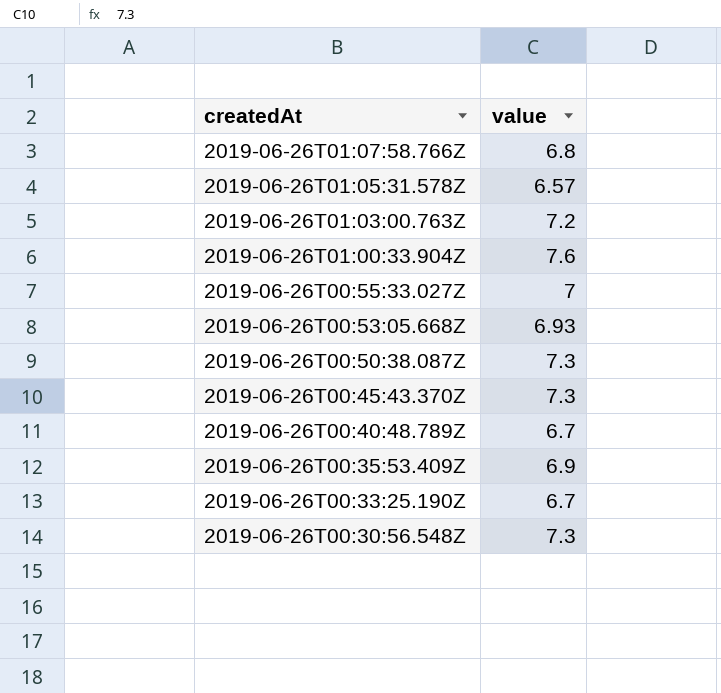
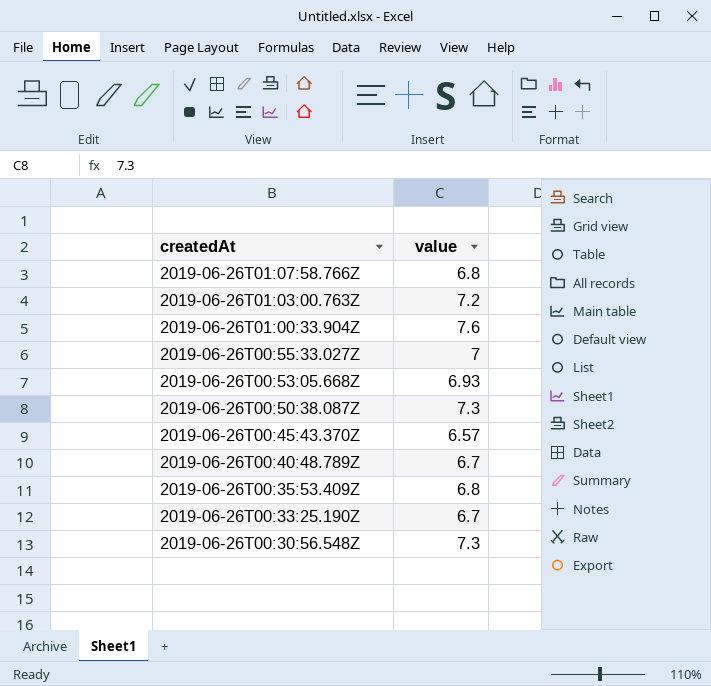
row 2019-06-26T01:05:31.578Z: 6.57 -> none
2019-06-26T00:45:43.370Z | value: 7.3 -> 6.57
2019-06-26T00:35:53.409Z | value: 6.9 -> 6.8

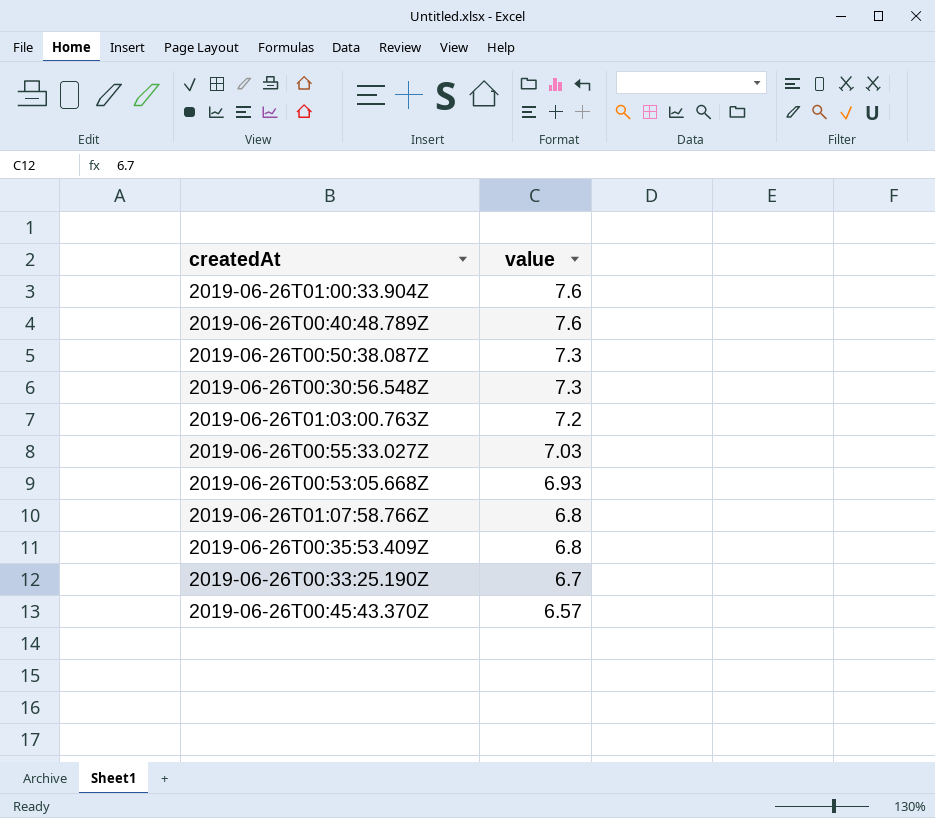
row order: createdAt descending -> value descending
2019-06-26T00:40:48.789Z | value: 6.7 -> 7.6
2019-06-26T00:55:33.027Z | value: 7 -> 7.03

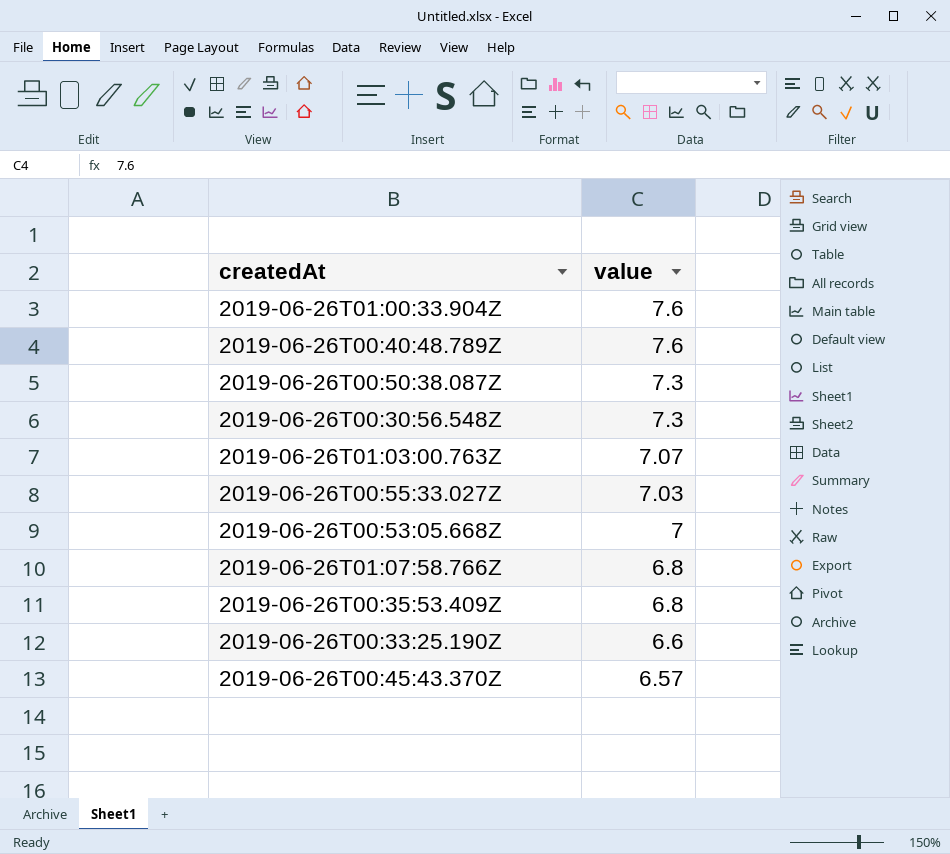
2019-06-26T01:03:00.763Z | value: 7.2 -> 7.07
2019-06-26T00:53:05.668Z | value: 6.93 -> 7
2019-06-26T00:33:25.190Z | value: 6.7 -> 6.6

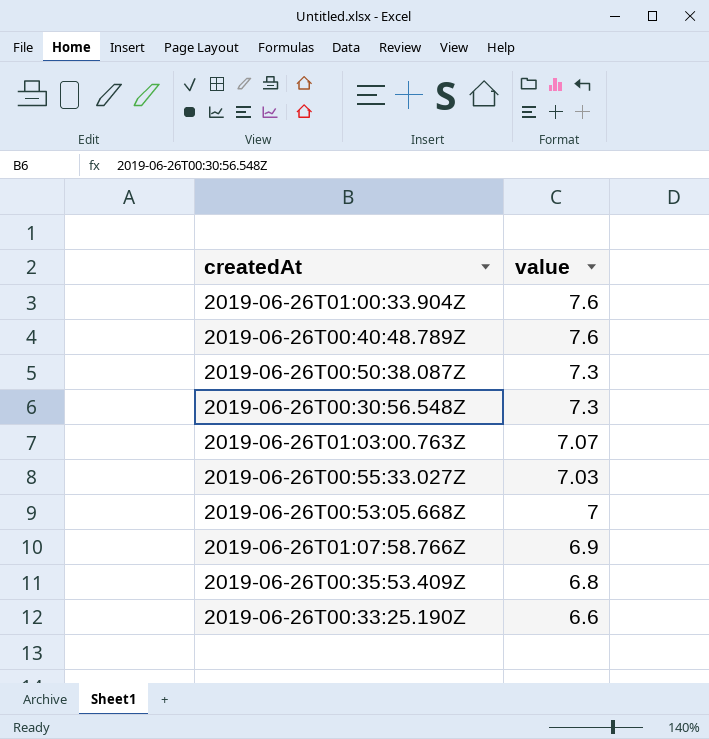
row 2019-06-26T00:45:43.370Z: 6.57 -> none
2019-06-26T01:07:58.766Z | value: 6.8 -> 6.9

